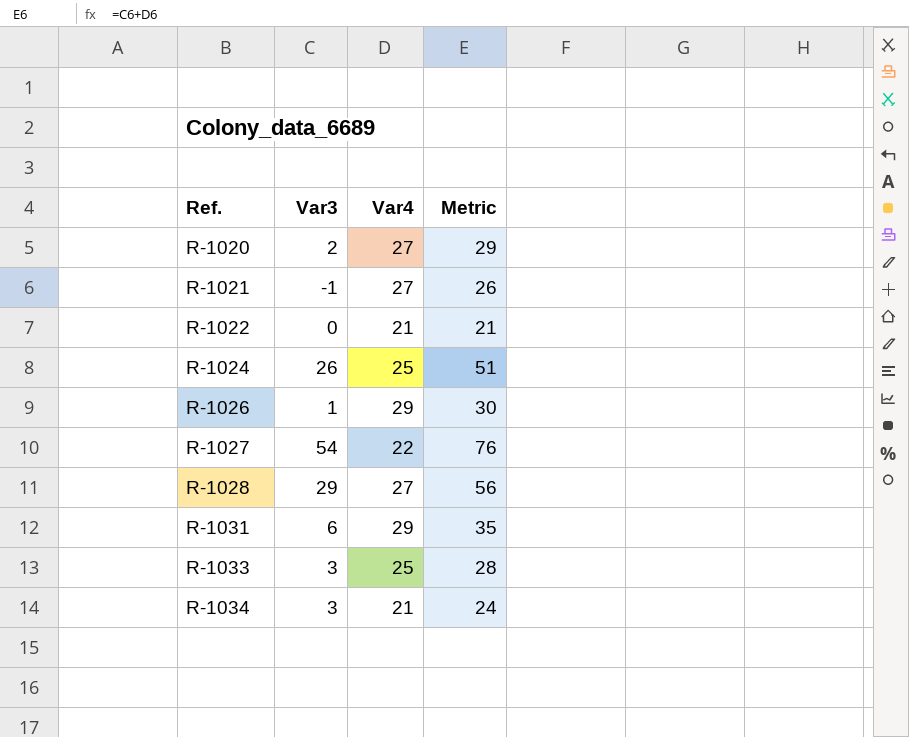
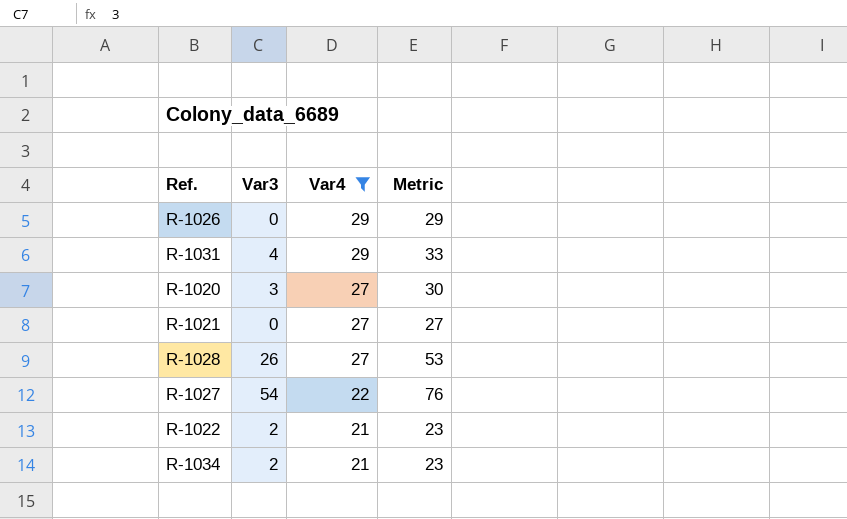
filter: none -> Var4 != 25
row order: Ref. ascending -> Var4 descending
R-1026 | Var3: 1 -> 0
R-1026 | Metric: 30 -> 29
R-1031 | Var3: 6 -> 4
R-1031 | Metric: 35 -> 33
R-1020 | Var3: 2 -> 3
R-1020 | Metric: 29 -> 30
R-1021 | Var3: -1 -> 0
R-1021 | Metric: 26 -> 27
R-1028 | Var3: 29 -> 26
R-1028 | Metric: 56 -> 53
R-1022 | Var3: 0 -> 2
R-1022 | Metric: 21 -> 23
R-1034 | Var3: 3 -> 2
R-1034 | Metric: 24 -> 23

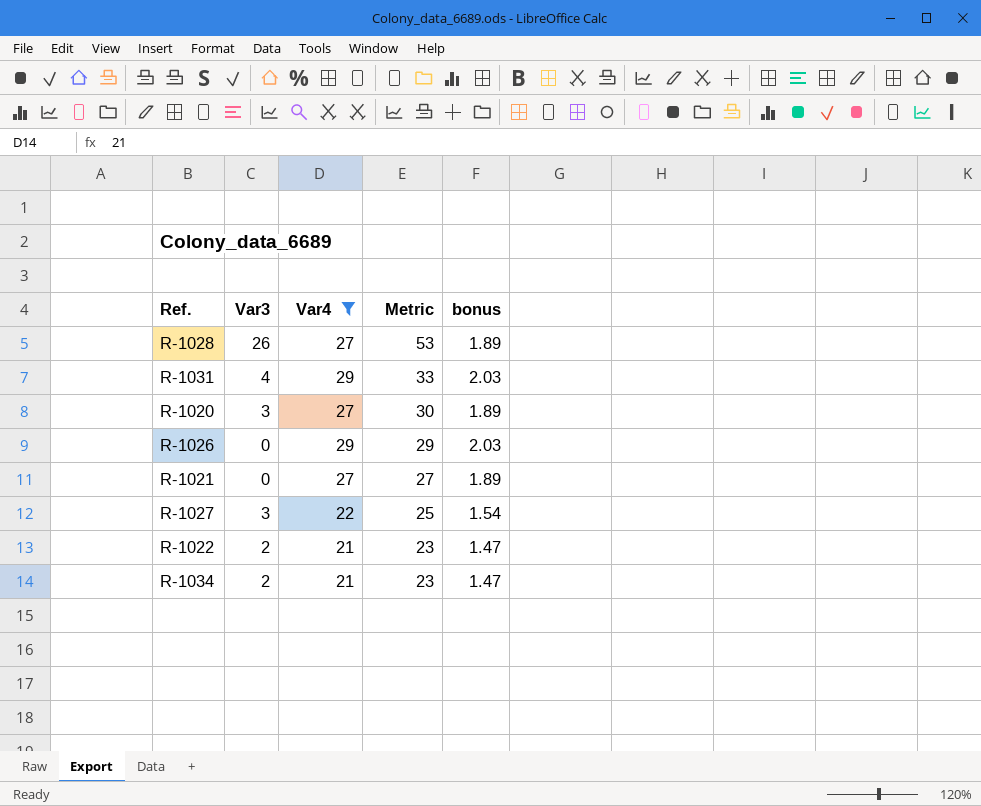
row order: Var4 descending -> Metric descending
column bonus | formula: none -> [Var4] * 0.07
R-1027 | Var3: 54 -> 3
R-1027 | Metric: 76 -> 25

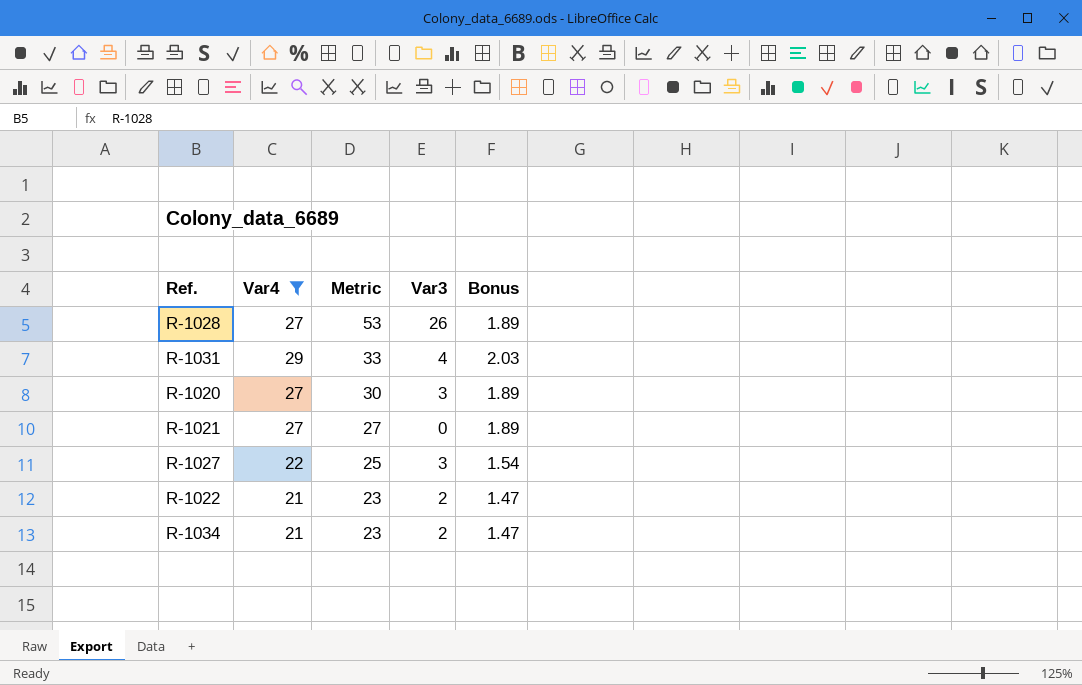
column Var3 | position: 2 -> 4
column name: bonus -> Bonus
row R-1026: 0 | 29 | 29 | 2.03 -> none

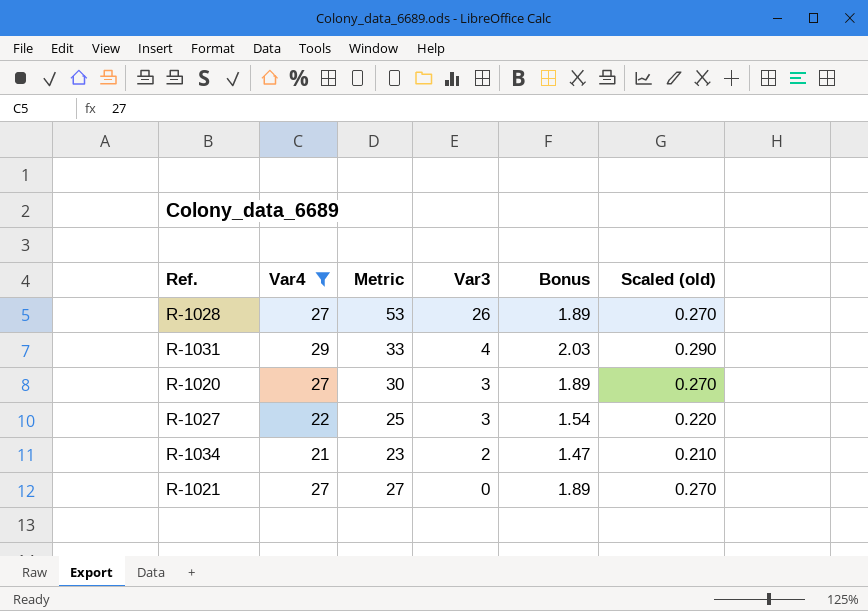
row order: Metric descending -> Var3 descending
column Scaled (old) | formula: none -> [Var4] * 0.01
row R-1022: 21 | 23 | 2 | 1.47 -> none

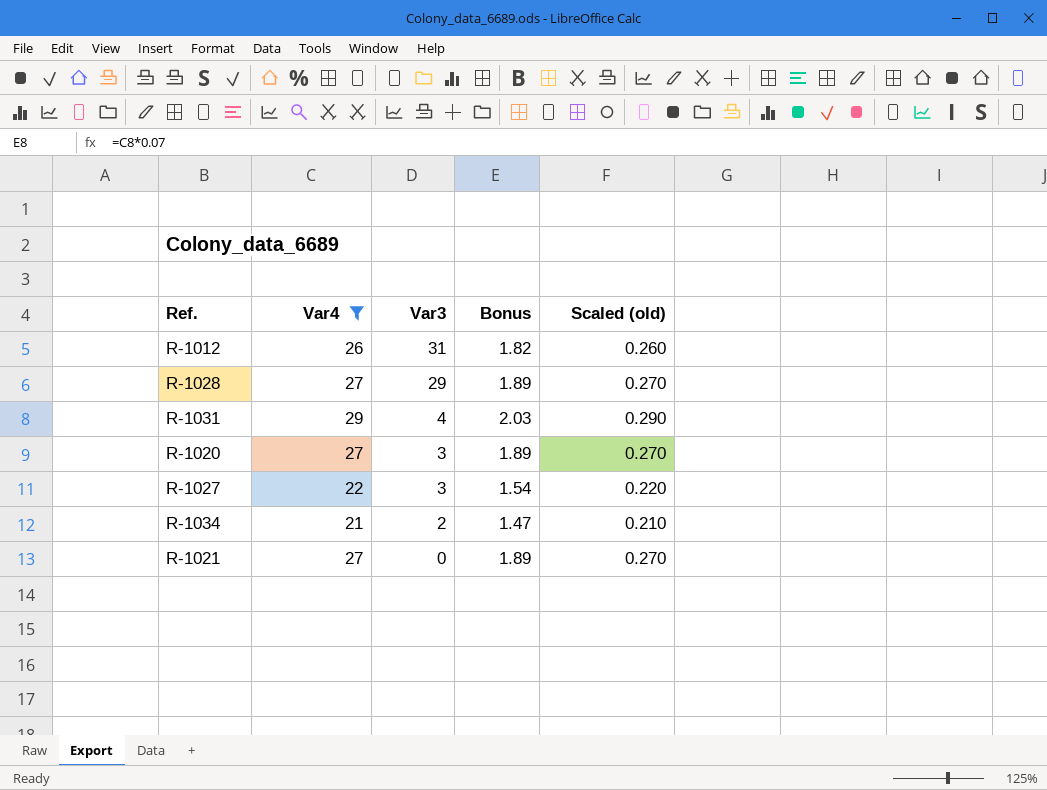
column Metric | formula: [Var4] + [Var3] -> none
row R-1012: none -> 26 | 31 | 1.82 | 0.260
R-1028 | Var3: 26 -> 29

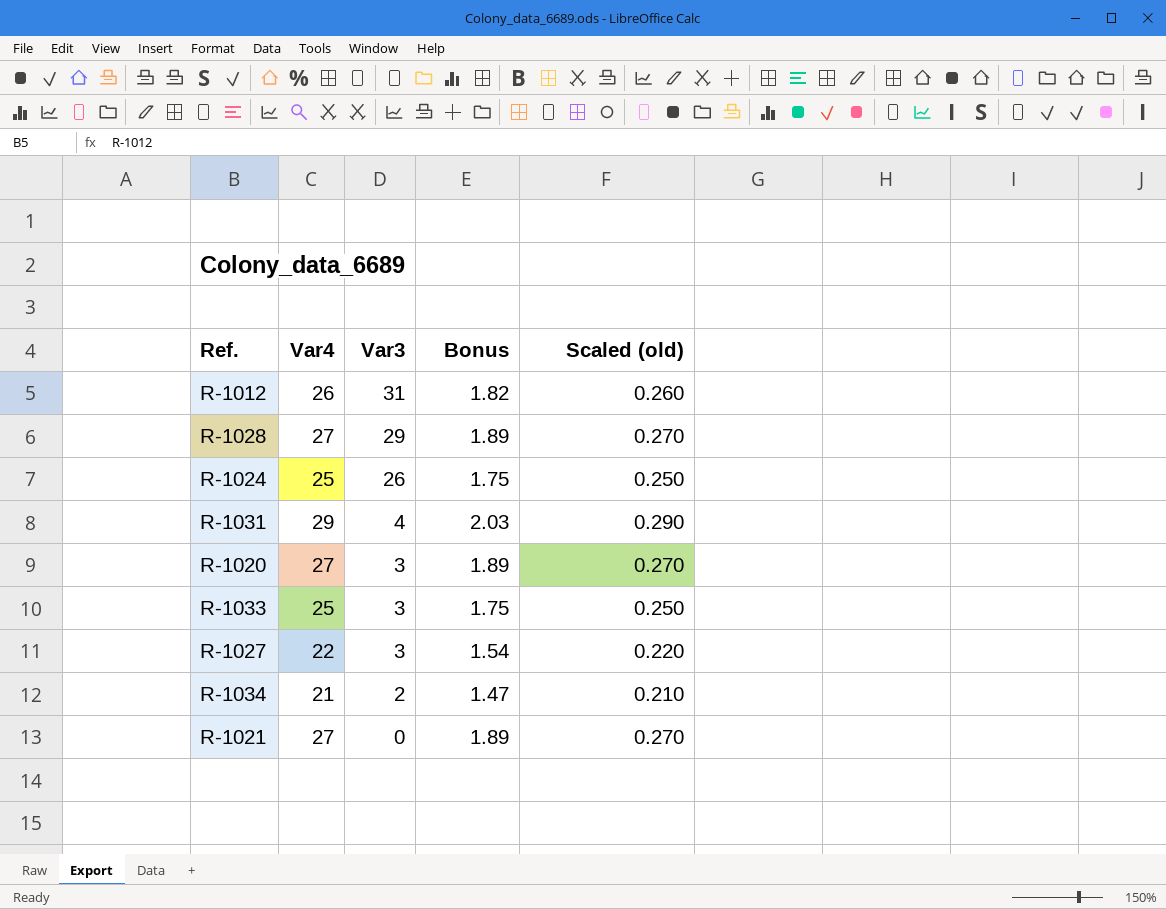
filter: Var4 != 25 -> none

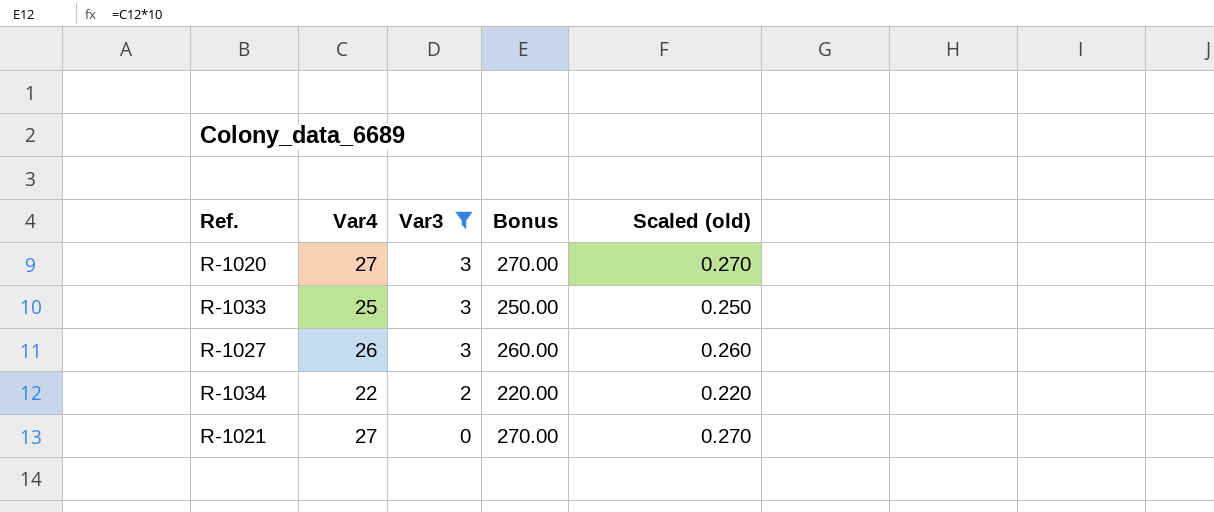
filter: none -> Var3 <= 3
column Bonus | formula: [Var4] * 0.07 -> [Var4] * 10
R-1027 | Var4: 22 -> 26
R-1027 | Scaled (old): 0.220 -> 0.260
R-1034 | Var4: 21 -> 22
R-1034 | Scaled (old): 0.210 -> 0.220

